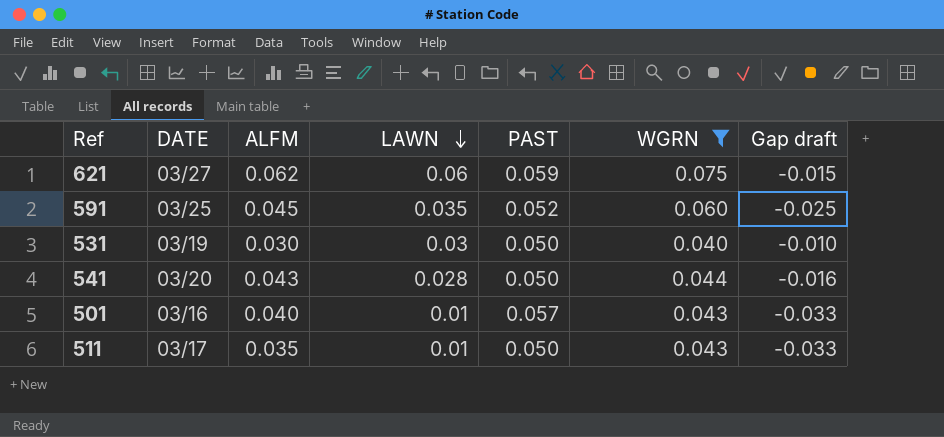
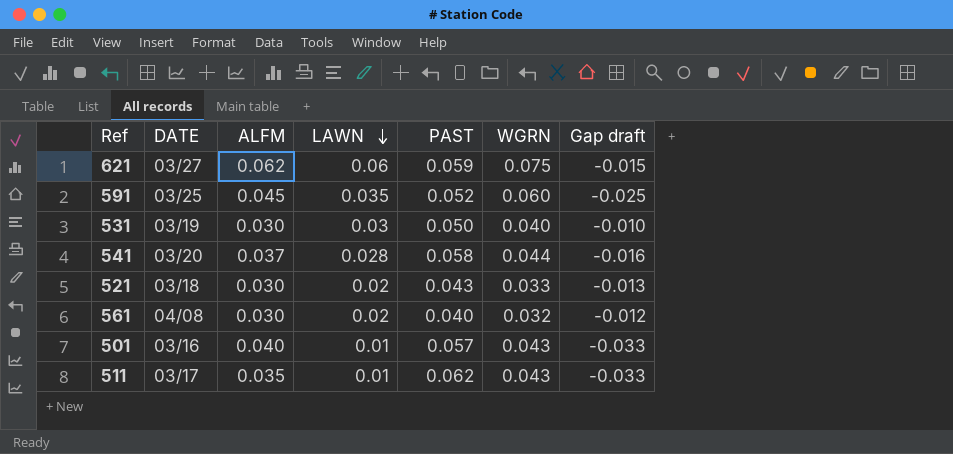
filter: WGRN >= 0.040 -> none
541 | ALFM: 0.043 -> 0.037
541 | PAST: 0.050 -> 0.058
511 | PAST: 0.050 -> 0.062

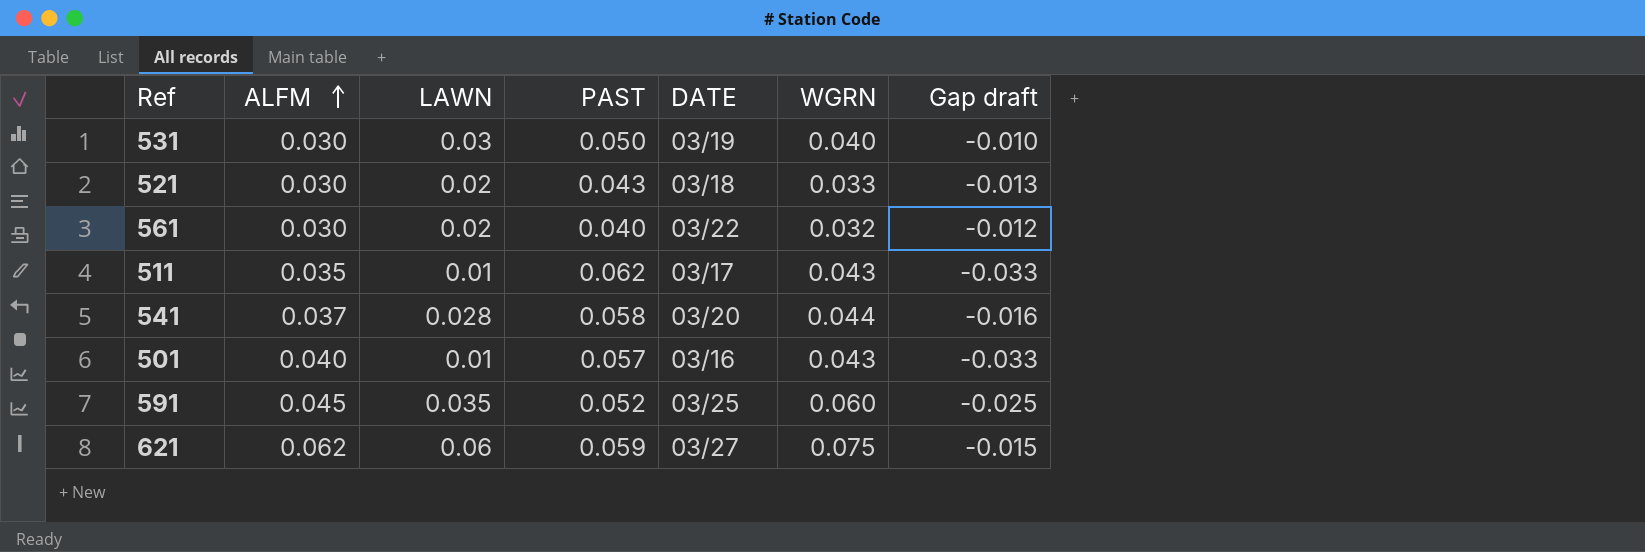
row order: LAWN descending -> ALFM ascending
column DATE | position: 2 -> 5
561 | DATE: 04/08 -> 03/22

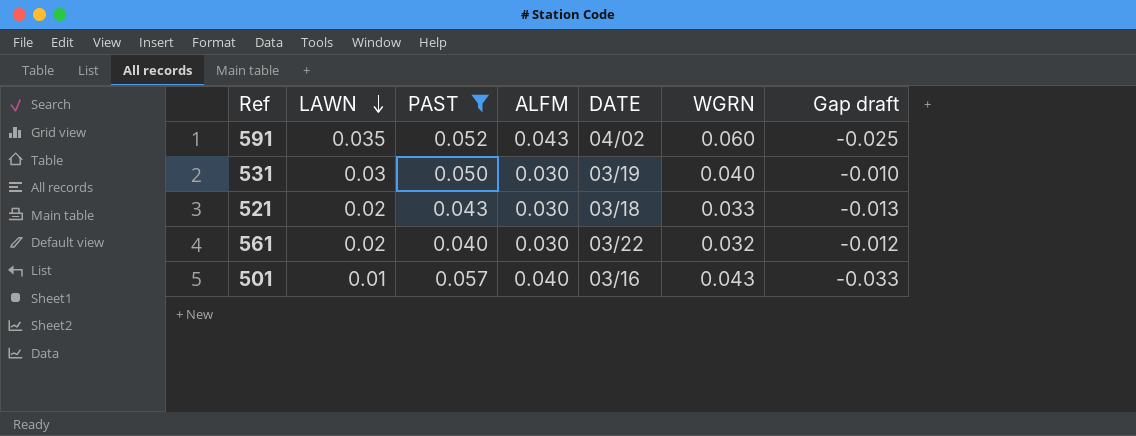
filter: none -> PAST <= 0.057
row order: ALFM ascending -> LAWN descending
column ALFM | position: 2 -> 4
591 | ALFM: 0.045 -> 0.043
591 | DATE: 03/25 -> 04/02

